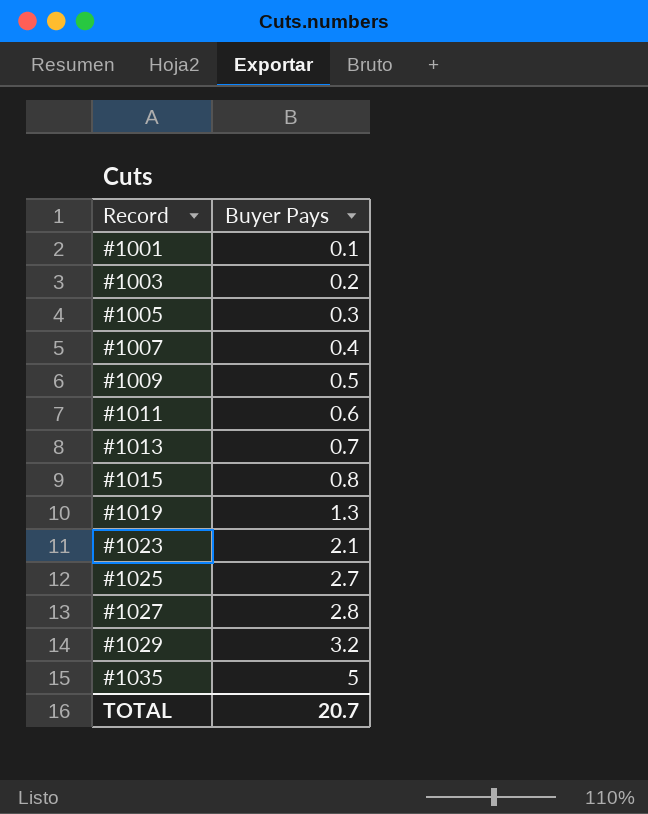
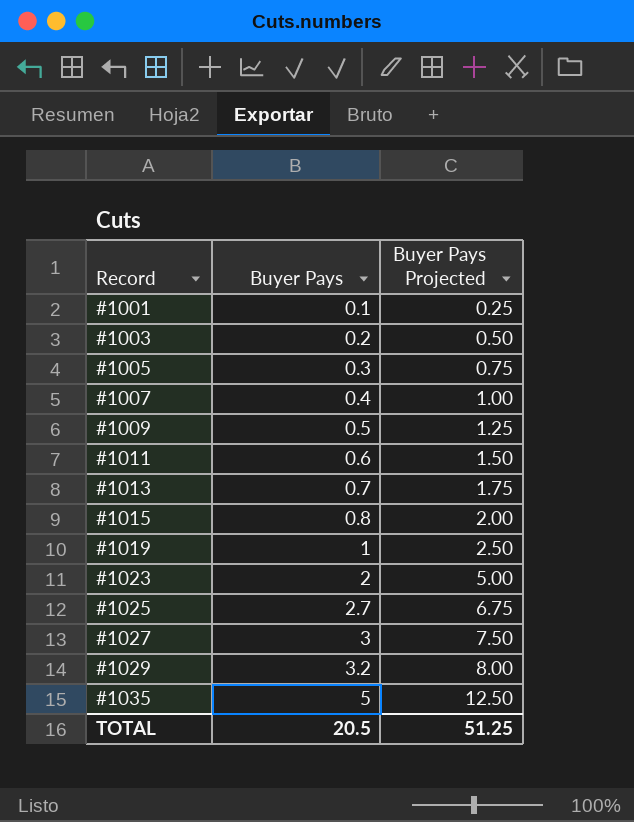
column Buyer Pays Projected | formula: none -> [Buyer Pays] * 2.5
#1019 | Buyer Pays: 1.3 -> 1
#1023 | Buyer Pays: 2.1 -> 2
#1027 | Buyer Pays: 2.8 -> 3
TOTAL | Buyer Pays: 20.7 -> 20.5

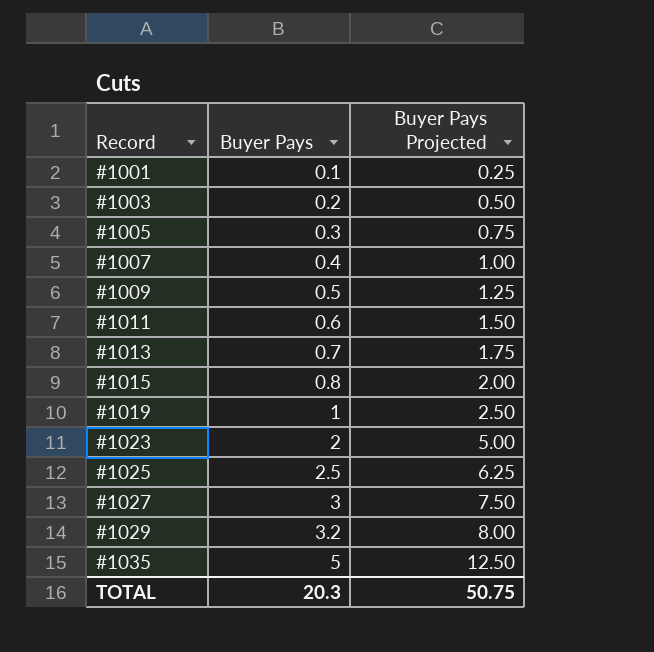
#1025 | Buyer Pays: 2.7 -> 2.5
#1025 | Buyer Pays Projected: 6.75 -> 6.25
TOTAL | Buyer Pays: 20.5 -> 20.3
TOTAL | Buyer Pays Projected: 51.25 -> 50.75

